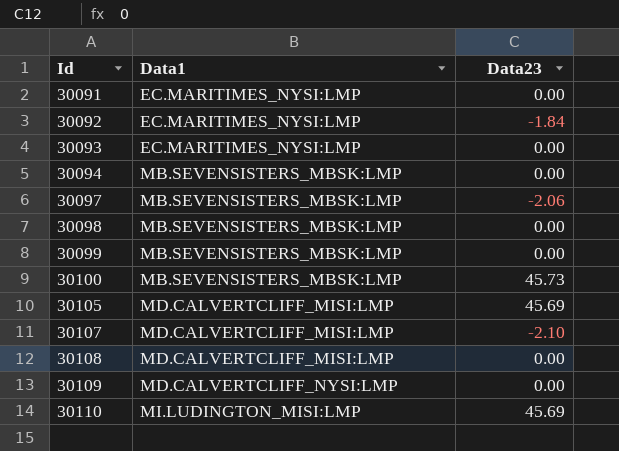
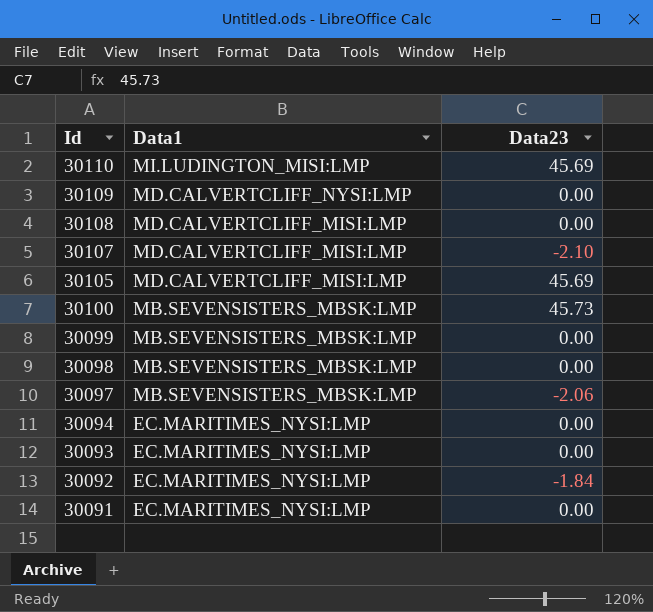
row order: Id ascending -> Id descending
30094 | Data1: MB.SEVENSISTERS_MBSK:LMP -> EC.MARITIMES_NYSI:LMP

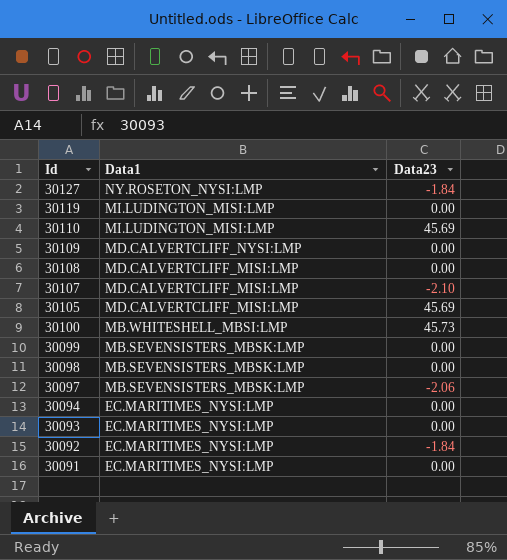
row 30127: none -> NY.ROSETON_NYSI:LMP | -1.84
row 30119: none -> MI.LUDINGTON_MISI:LMP | 0.00
30100 | Data1: MB.SEVENSISTERS_MBSK:LMP -> MB.WHITESHELL_MBSI:LMP

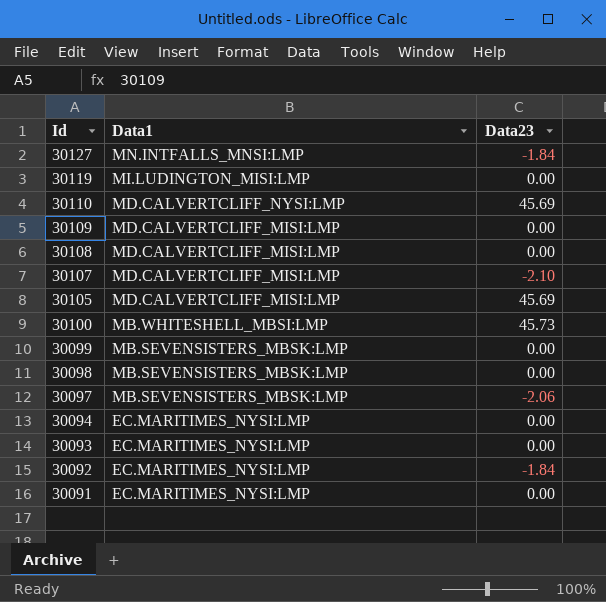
30127 | Data1: NY.ROSETON_NYSI:LMP -> MN.INTFALLS_MNSI:LMP
30110 | Data1: MI.LUDINGTON_MISI:LMP -> MD.CALVERTCLIFF_NYSI:LMP
30109 | Data1: MD.CALVERTCLIFF_NYSI:LMP -> MD.CALVERTCLIFF_MISI:LMP

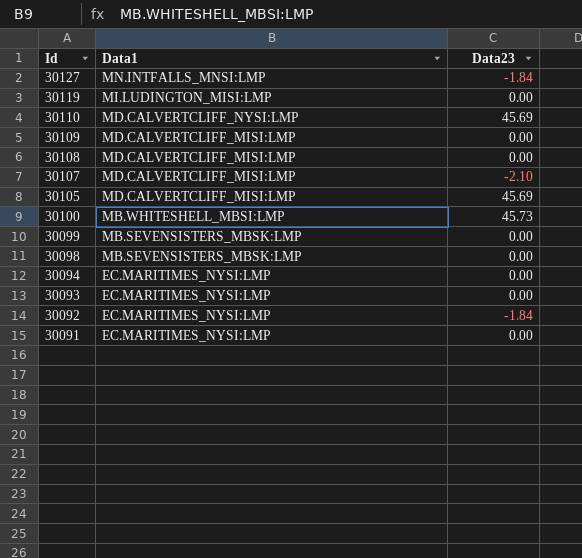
row 30097: MB.SEVENSISTERS_MBSK:LMP | -2.06 -> none

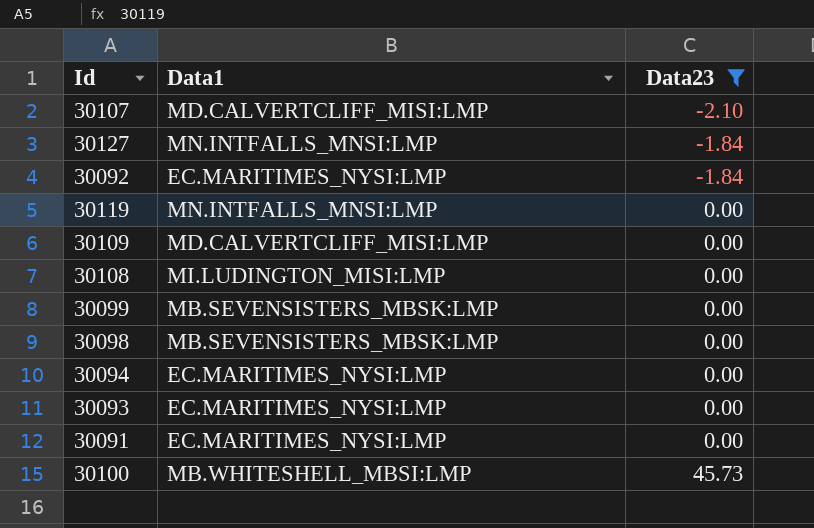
filter: none -> Data23 != 45.69
row order: Id descending -> Data23 ascending
30119 | Data1: MI.LUDINGTON_MISI:LMP -> MN.INTFALLS_MNSI:LMP
30108 | Data1: MD.CALVERTCLIFF_MISI:LMP -> MI.LUDINGTON_MISI:LMP

